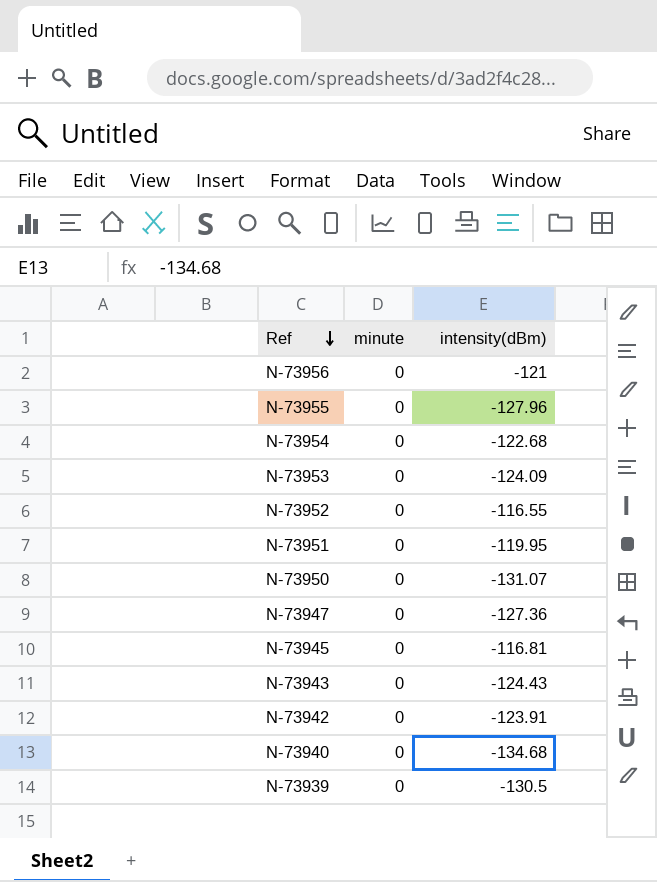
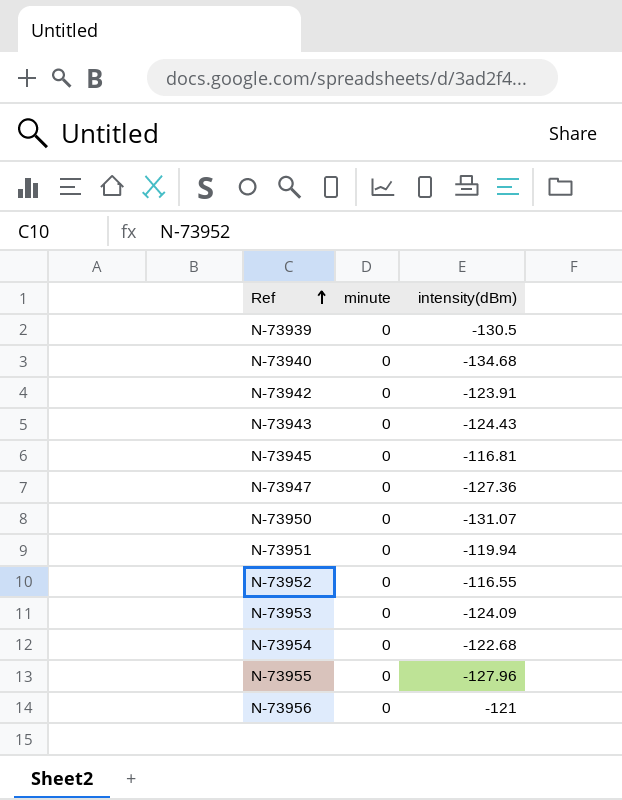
row order: Ref descending -> Ref ascending
N-73951 | intensity(dBm): -119.95 -> -119.94

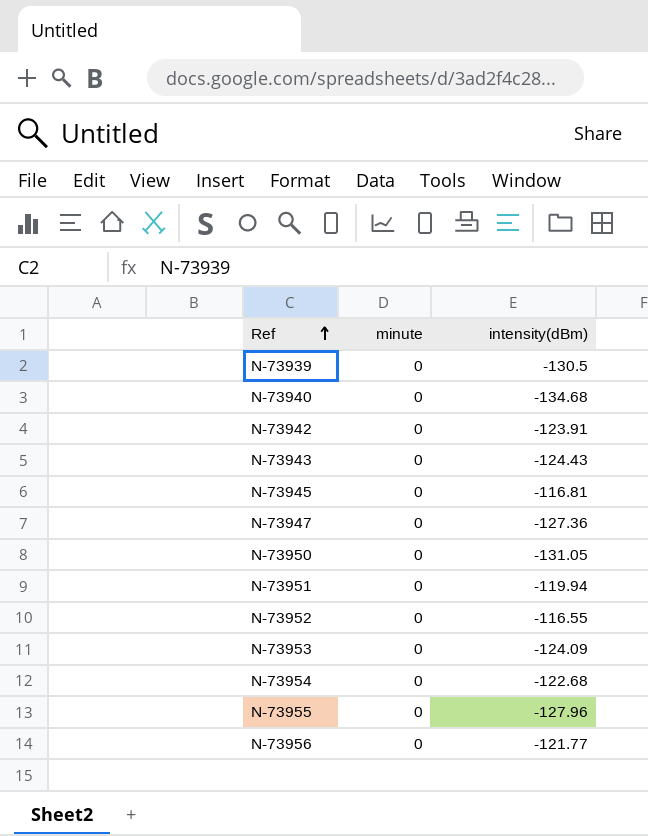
N-73950 | intensity(dBm): -131.07 -> -131.05
N-73956 | intensity(dBm): -121 -> -121.77

